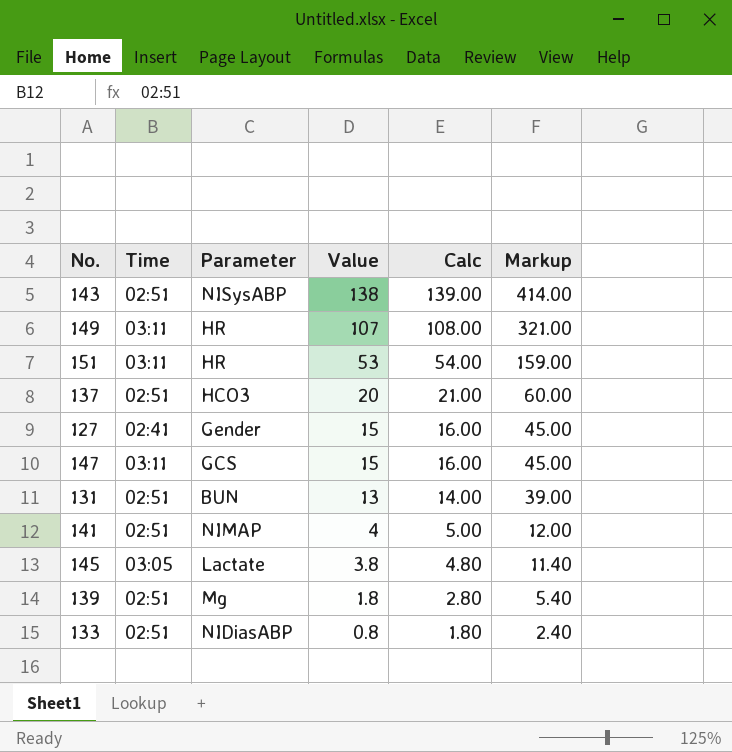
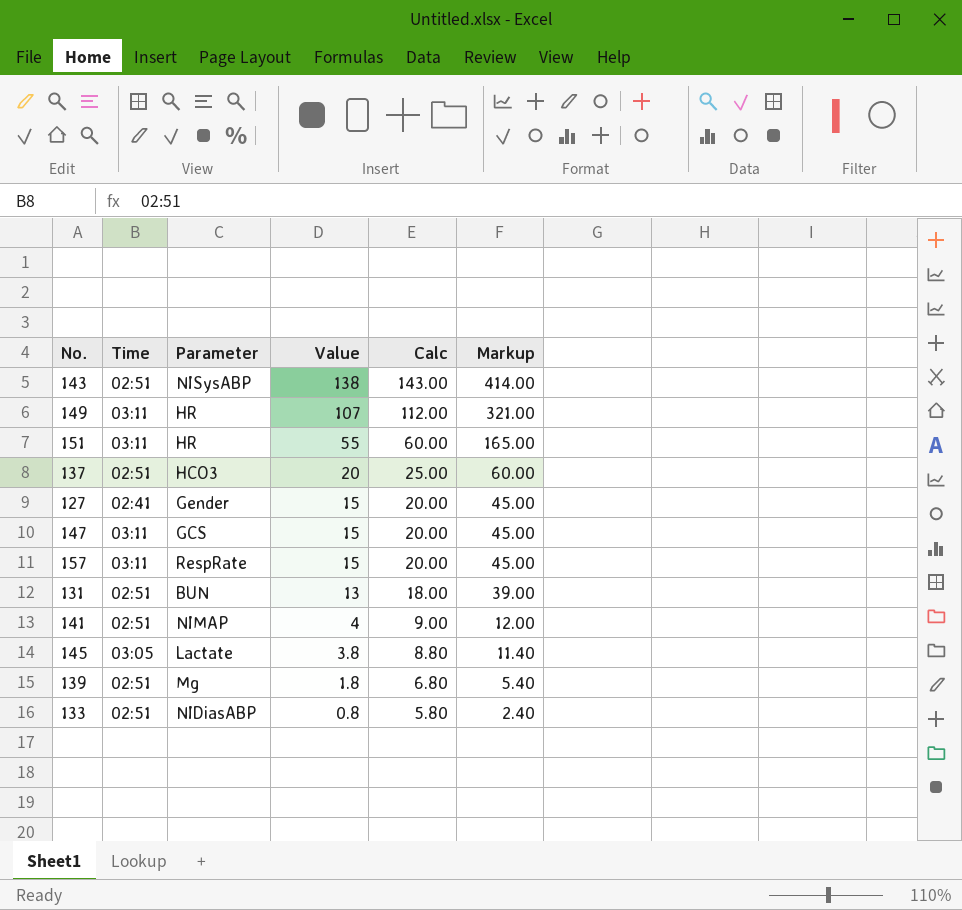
column Calc | formula: [Value] + 1 -> [Value] + 5
151 | Value: 53 -> 55
151 | Markup: 159.00 -> 165.00
row 157: none -> 03:11 | RespRate | 15 | 20.00 | 45.00

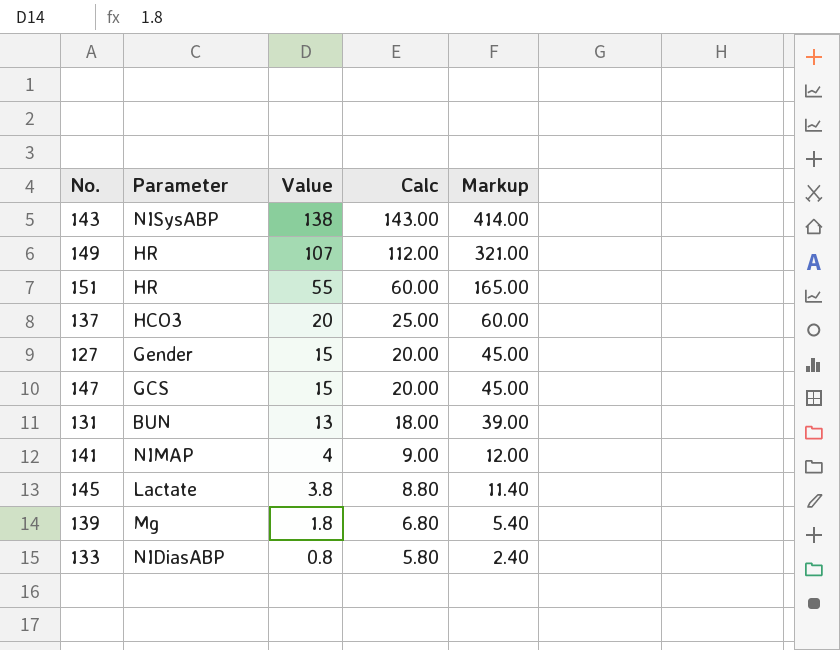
column Time | position: 2 -> none
row 157: 03:11 | RespRate | 15 | 20.00 | 45.00 -> none

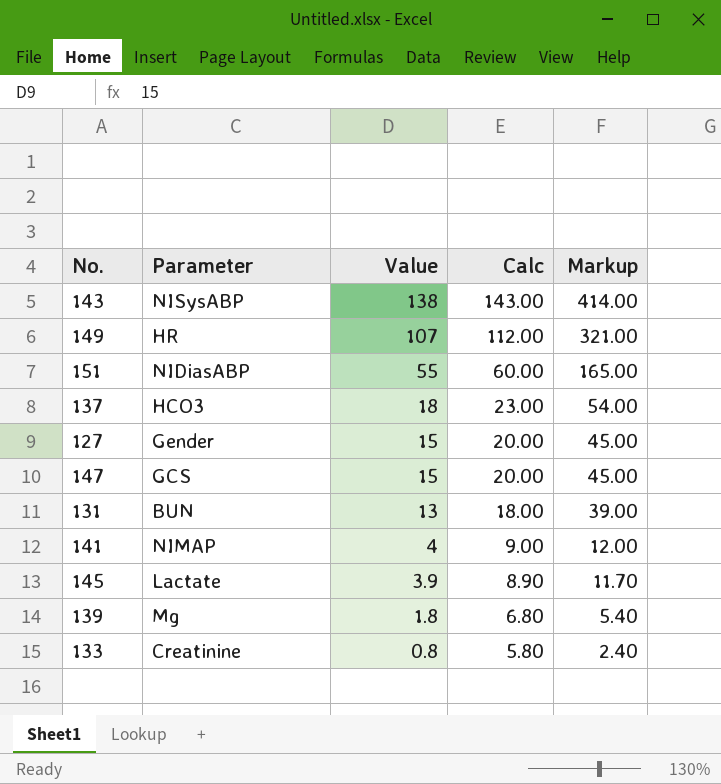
151 | Parameter: HR -> NIDiasABP
137 | Value: 20 -> 18
137 | Calc: 25.00 -> 23.00
137 | Markup: 60.00 -> 54.00
145 | Value: 3.8 -> 3.9
145 | Calc: 8.80 -> 8.90
145 | Markup: 11.40 -> 11.70
133 | Parameter: NIDiasABP -> Creatinine

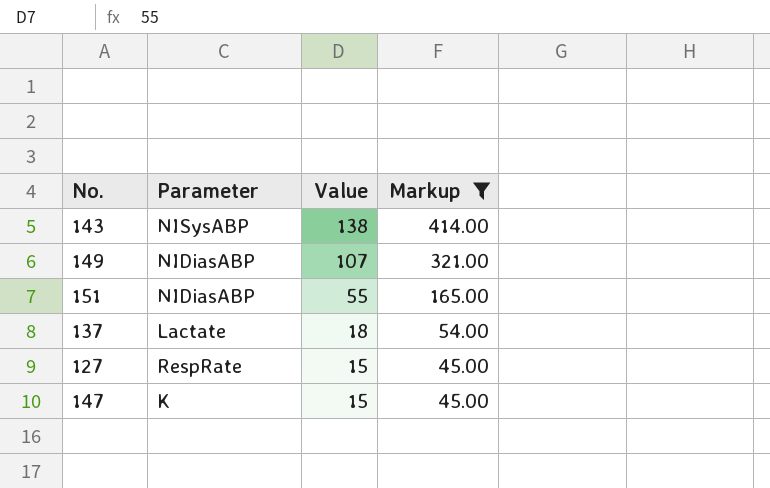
filter: none -> Markup >= 45.00
column Calc | formula: [Value] + 5 -> none
149 | Parameter: HR -> NIDiasABP
137 | Parameter: HCO3 -> Lactate
127 | Parameter: Gender -> RespRate
147 | Parameter: GCS -> K

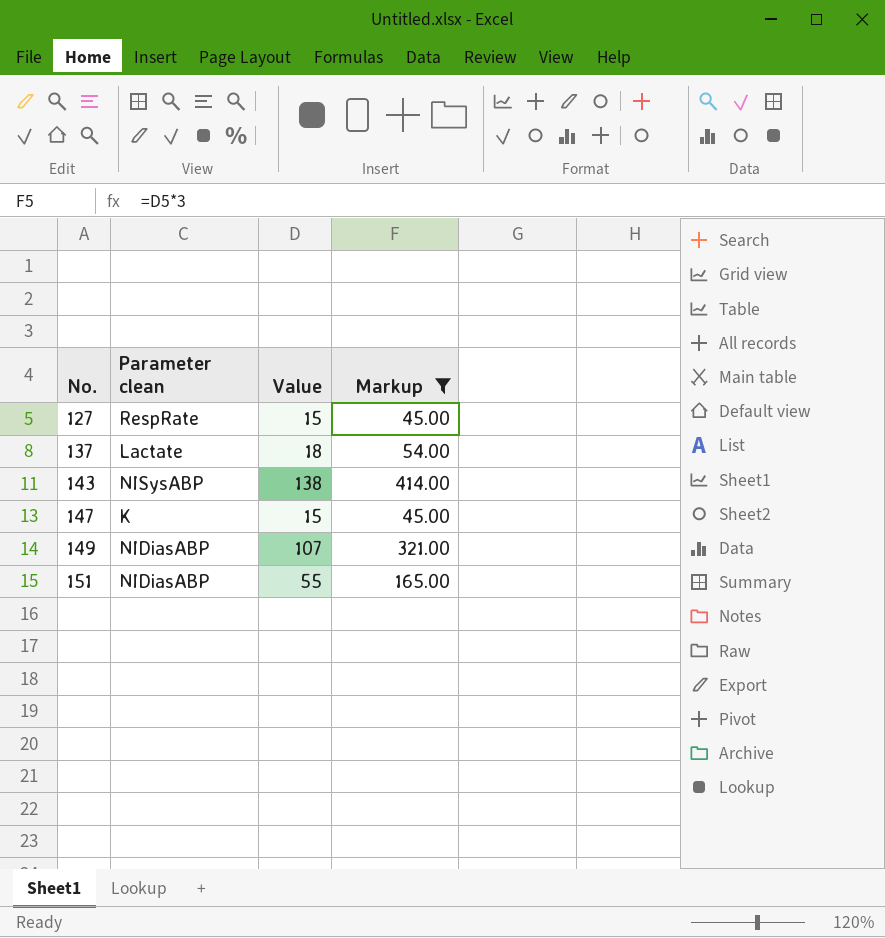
row order: Value descending -> No. ascending
column name: Parameter -> Parameter clean

